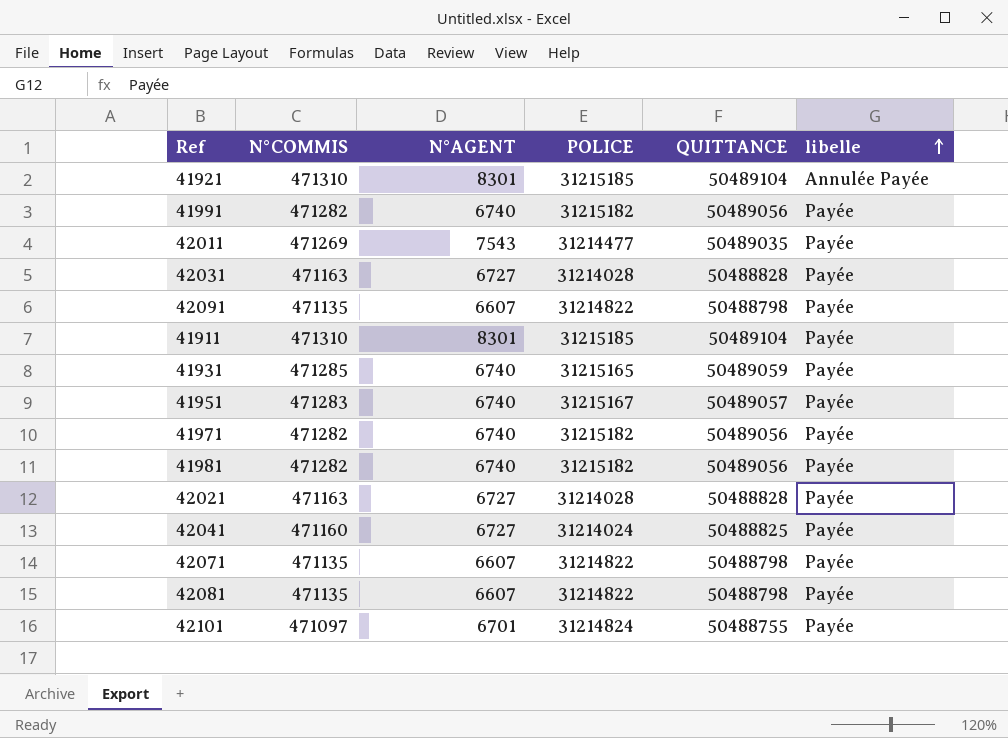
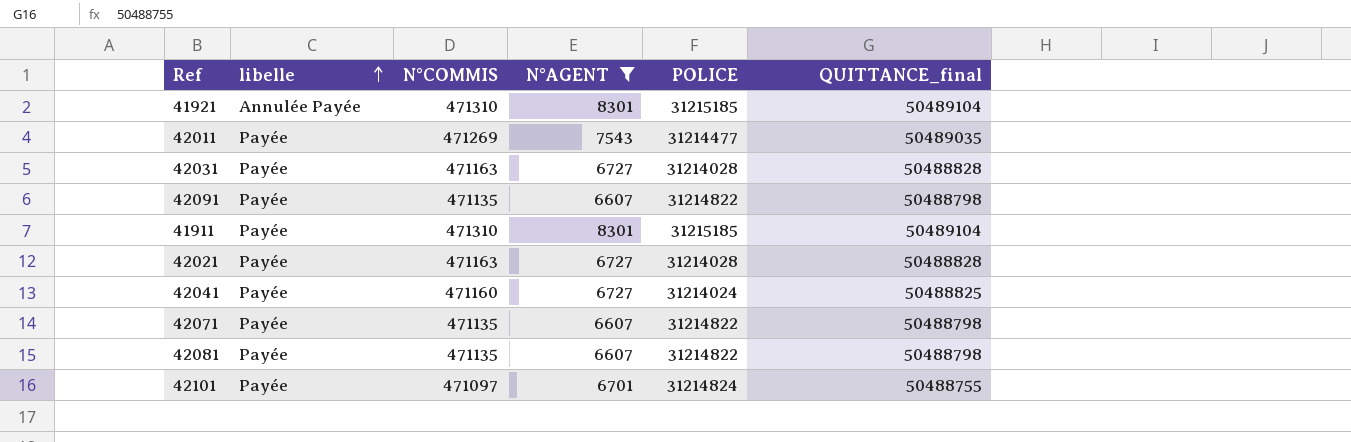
filter: none -> N°AGENT != 6740
column libelle | position: 6 -> 2
column name: QUITTANCE -> QUITTANCE_final

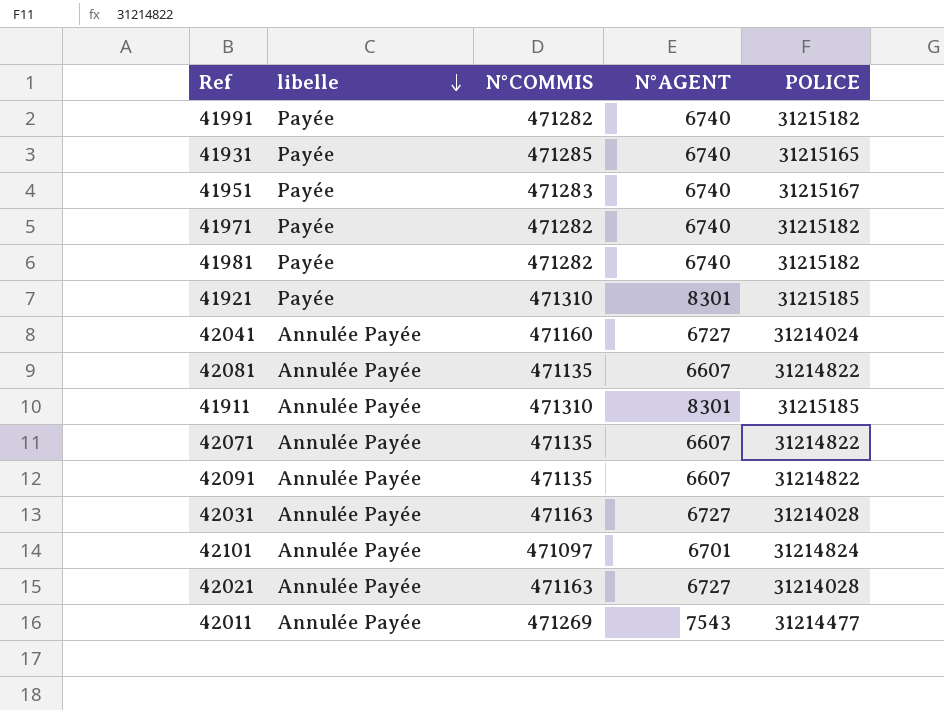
filter: N°AGENT != 6740 -> none
row order: libelle ascending -> libelle descending
column QUITTANCE_final | position: 6 -> none
41921 | libelle: Annulée Payée -> Payée
42041 | libelle: Payée -> Annulée Payée
42081 | libelle: Payée -> Annulée Payée
41911 | libelle: Payée -> Annulée Payée
42071 | libelle: Payée -> Annulée Payée
42091 | libelle: Payée -> Annulée Payée
42031 | libelle: Payée -> Annulée Payée
42101 | libelle: Payée -> Annulée Payée
42021 | libelle: Payée -> Annulée Payée
42011 | libelle: Payée -> Annulée Payée

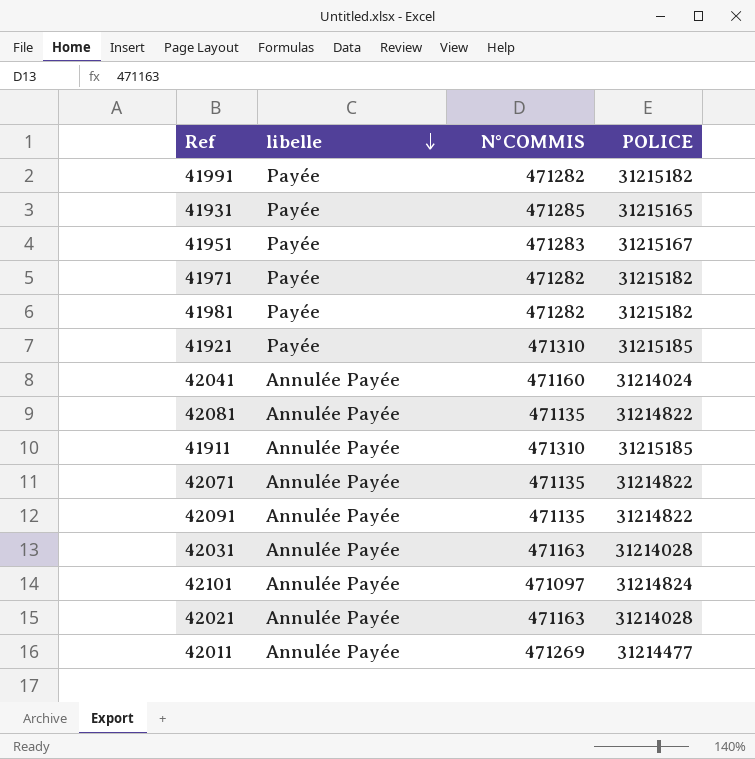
column N°AGENT | position: 4 -> none

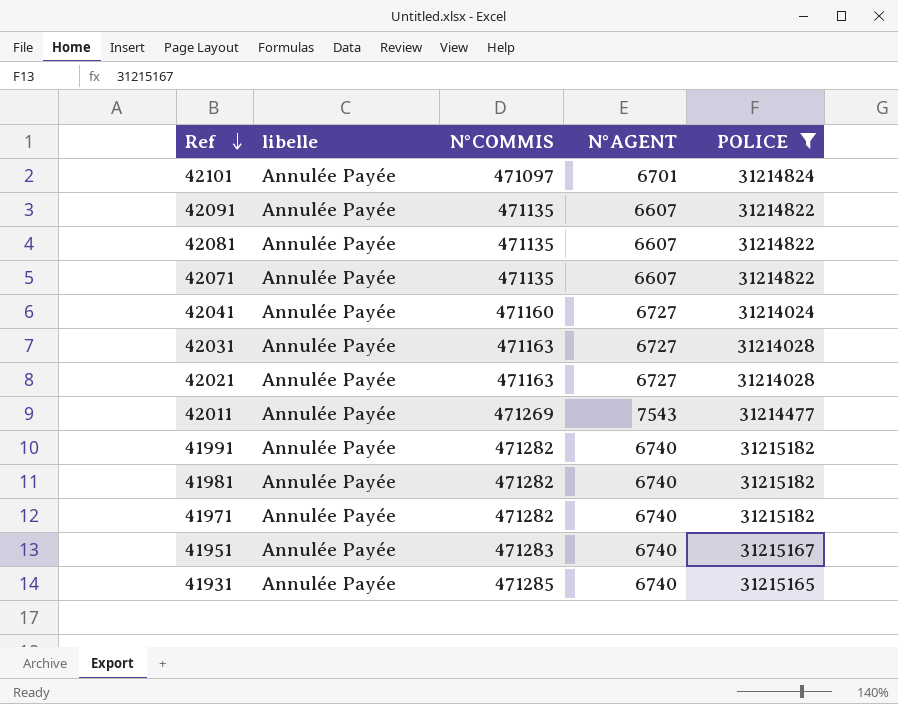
filter: none -> POLICE != 31215185
row order: libelle descending -> Ref descending
column N°AGENT | position: none -> 4
41991 | libelle: Payée -> Annulée Payée
41981 | libelle: Payée -> Annulée Payée
41971 | libelle: Payée -> Annulée Payée
41951 | libelle: Payée -> Annulée Payée
41931 | libelle: Payée -> Annulée Payée

